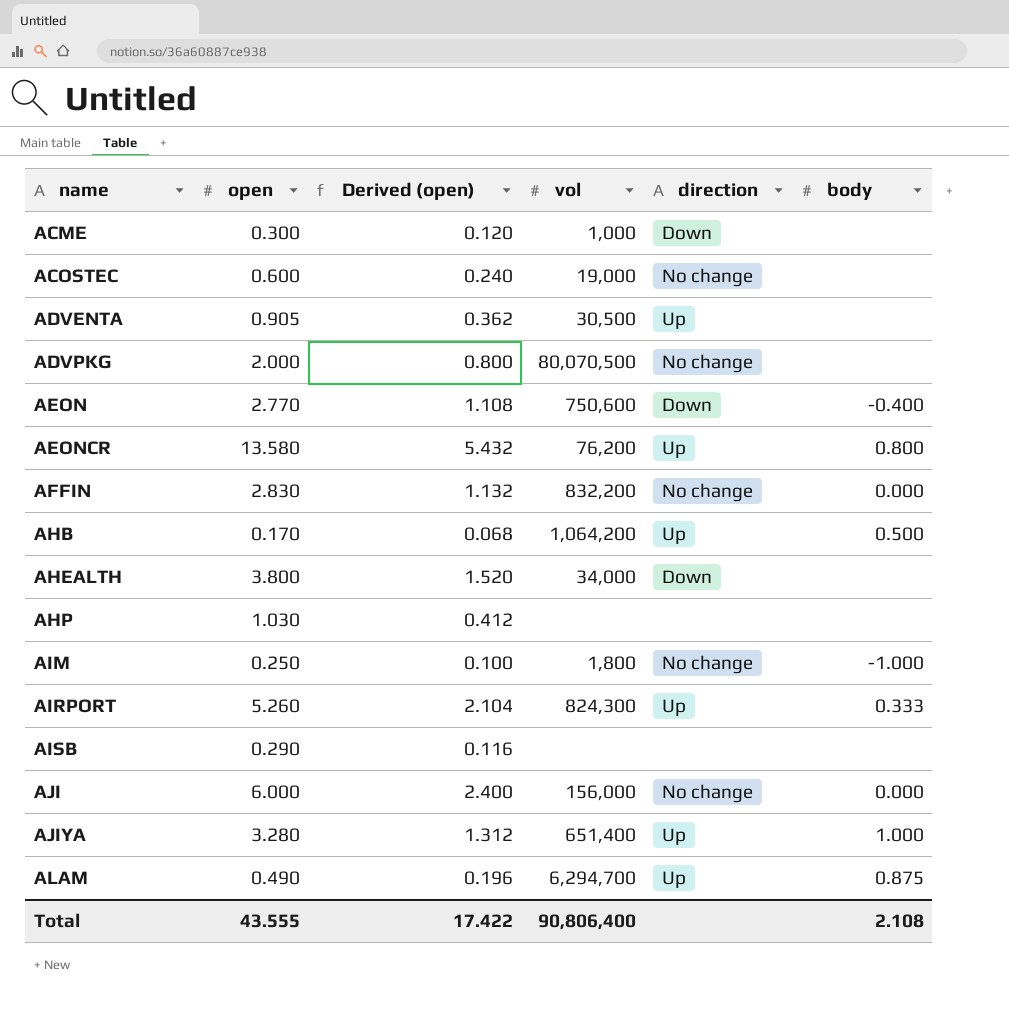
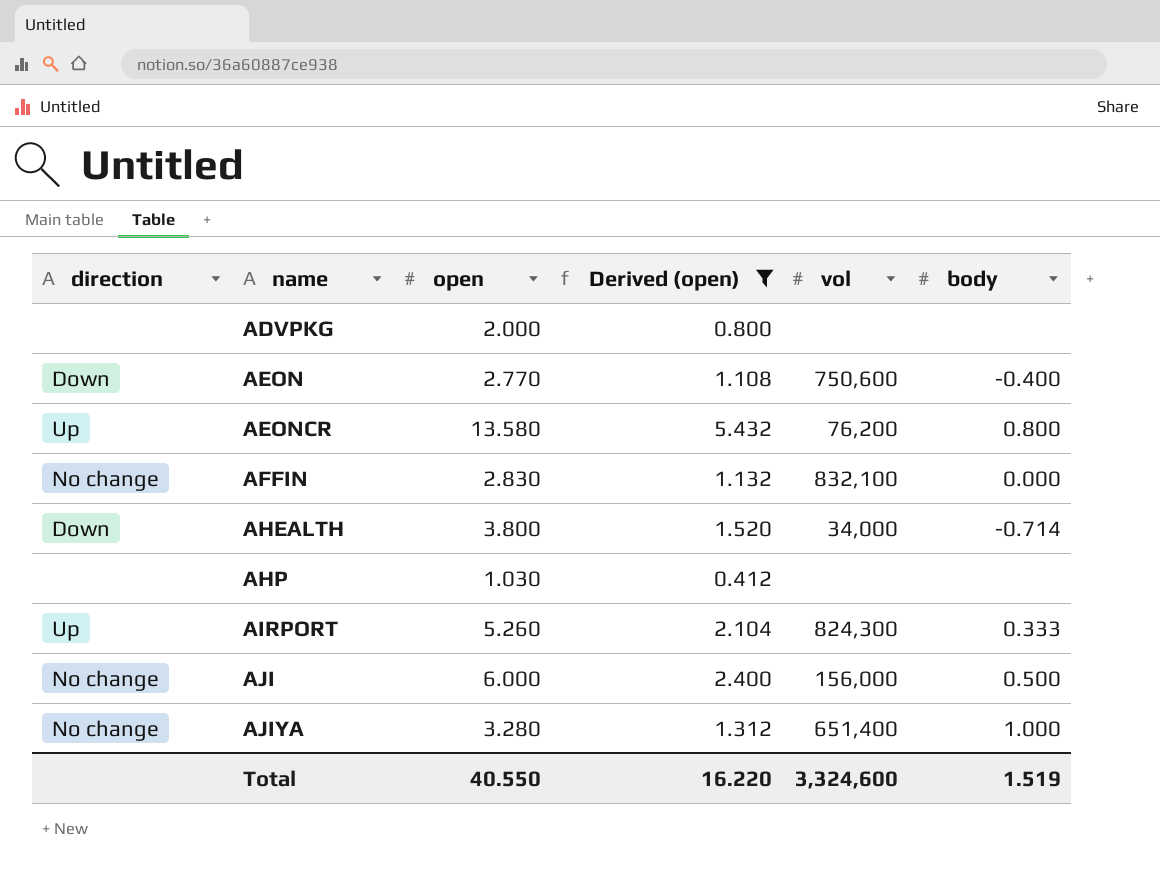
filter: none -> Derived (open) >= 0.412
column direction | position: 5 -> 1
ADVPKG | direction: No change -> none
ADVPKG | vol: 80,070,500 -> none
AFFIN | vol: 832,200 -> 832,100
AHEALTH | body: none -> -0.714
AJI | body: 0.000 -> 0.500
AJIYA | direction: Up -> No change
Total | open: 43.555 -> 40.550
Total | Derived (open): 17.422 -> 16.220
Total | vol: 90,806,400 -> 3,324,600
Total | body: 2.108 -> 1.519

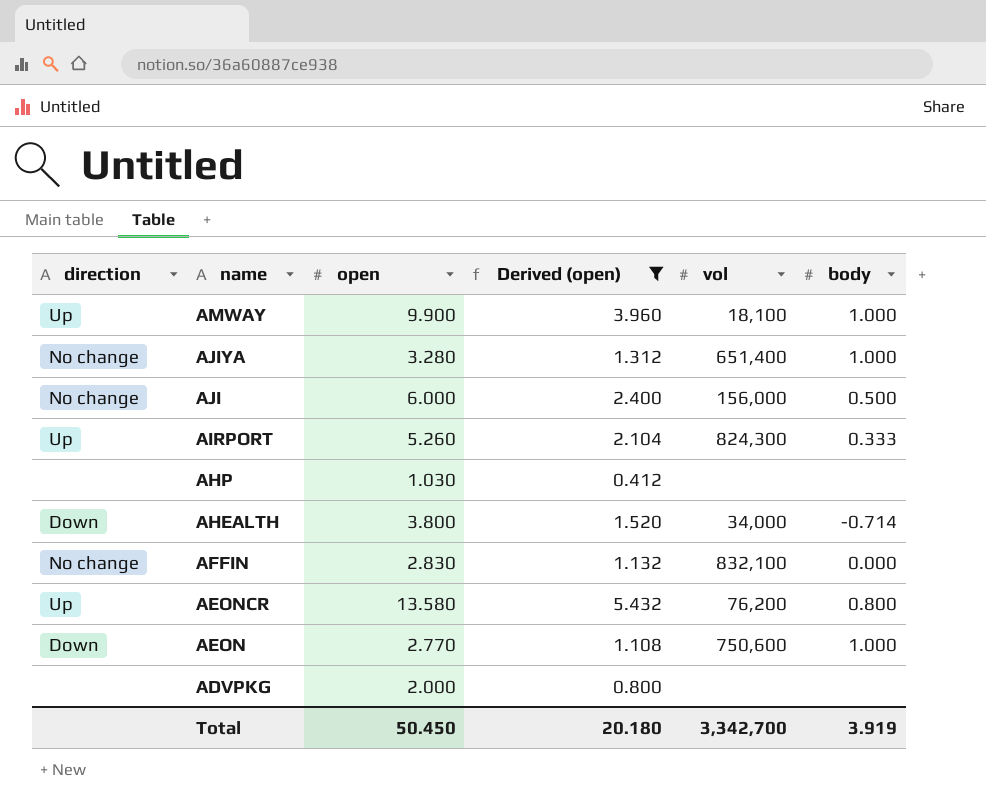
row order: name ascending -> name descending
row AMWAY: none -> Up | 9.900 | 3.960 | 18,100 | 1.000
AEON | body: -0.400 -> 1.000
Total | open: 40.550 -> 50.450
Total | Derived (open): 16.220 -> 20.180
Total | vol: 3,324,600 -> 3,342,700
Total | body: 1.519 -> 3.919

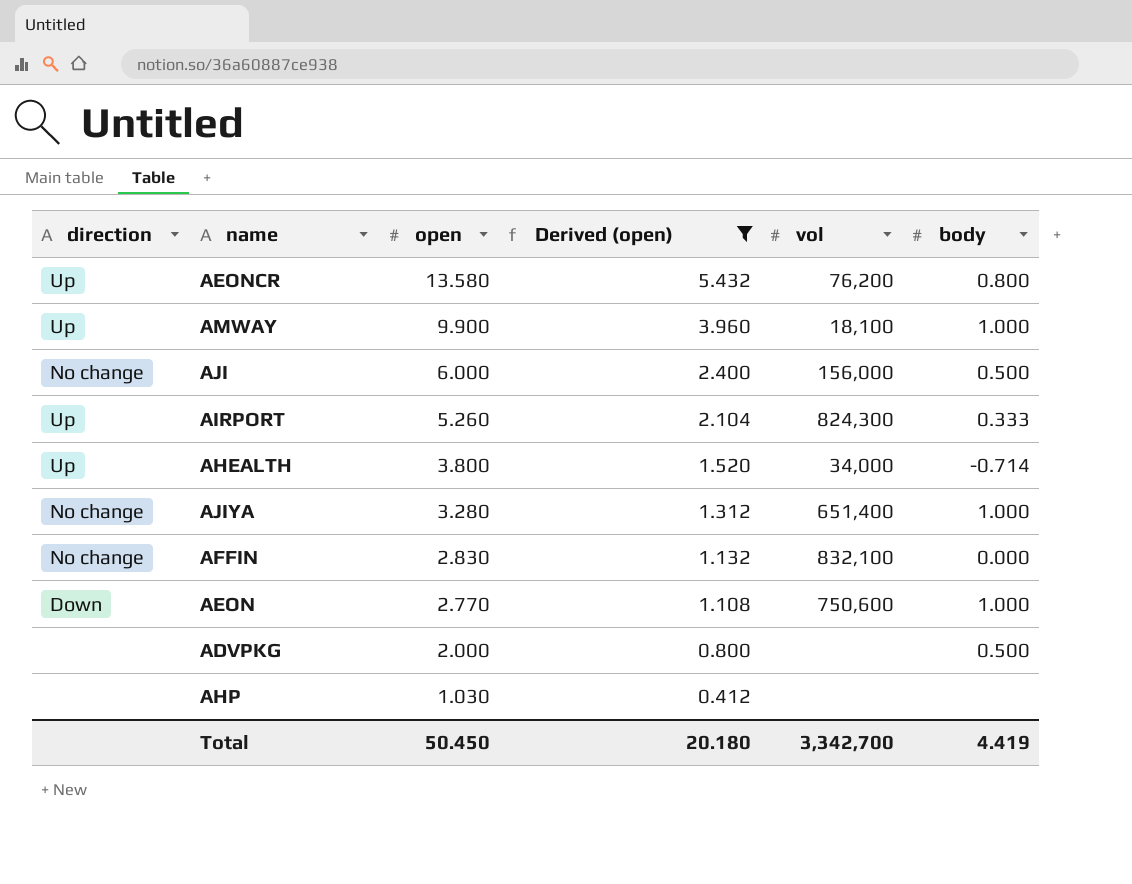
row order: name descending -> open descending
AHEALTH | direction: Down -> Up
ADVPKG | body: none -> 0.500
Total | body: 3.919 -> 4.419

